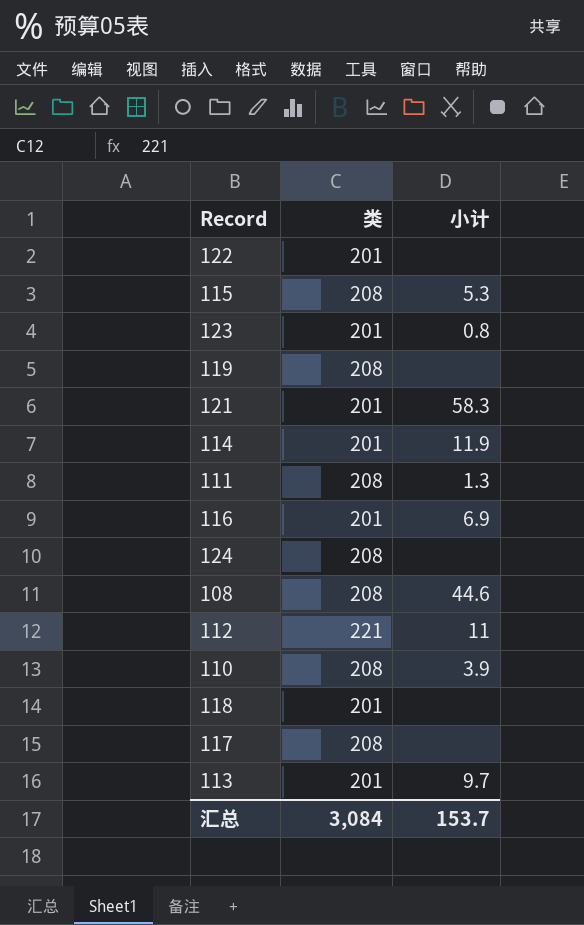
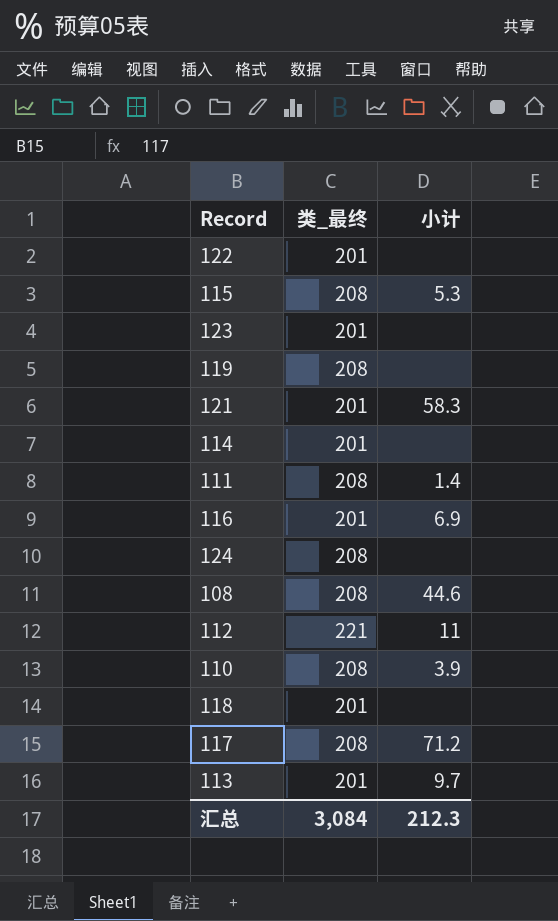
column name: 类 -> 类_最终
123 | 小计: 0.8 -> none
114 | 小计: 11.9 -> none
111 | 小计: 1.3 -> 1.4
117 | 小计: none -> 71.2
汇总 | 小计: 153.7 -> 212.3

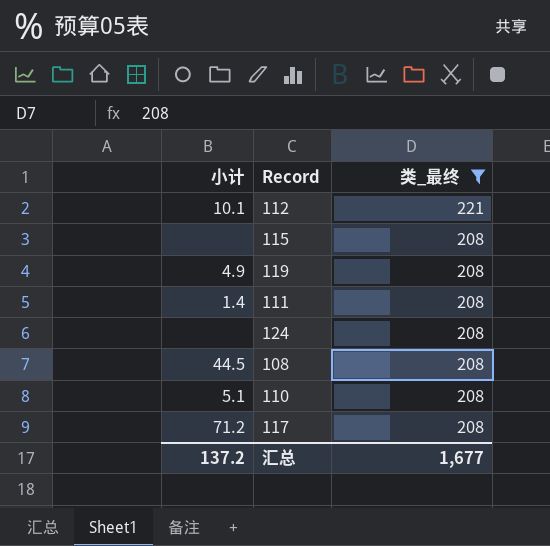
filter: none -> 类_最终 != 201
row order: none -> 类_最终 descending
column 小计 | position: 3 -> 1
112 | 小计: 11 -> 10.1
115 | 小计: 5.3 -> none
119 | 小计: none -> 4.9
108 | 小计: 44.6 -> 44.5
110 | 小计: 3.9 -> 5.1
汇总 | 小计: 212.3 -> 137.2
汇总 | 类_最终: 3,084 -> 1,677

